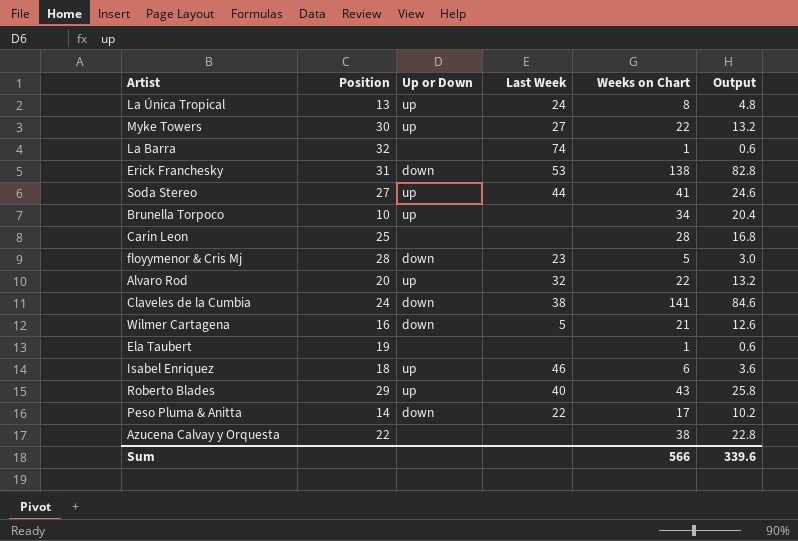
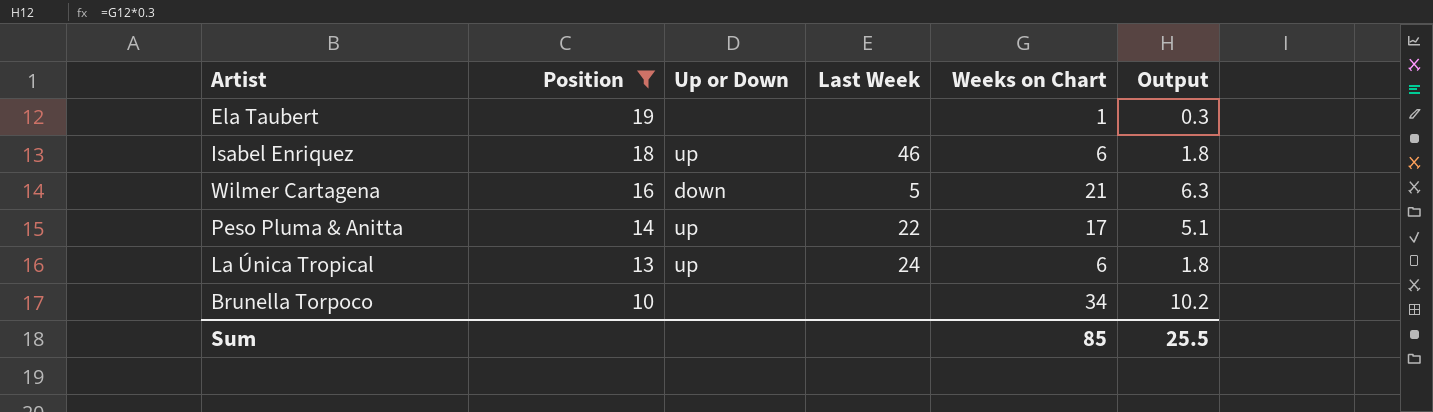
filter: none -> Position <= 19
row order: none -> Position descending
column Output | formula: [Weeks on Chart] * 0.6 -> [Weeks on Chart] * 0.3
Peso Pluma & Anitta | Up or Down: down -> up
La Única Tropical | Weeks on Chart: 8 -> 6
Brunella Torpoco | Up or Down: up -> none
Sum | Weeks on Chart: 566 -> 85
Sum | Output: 339.6 -> 25.5

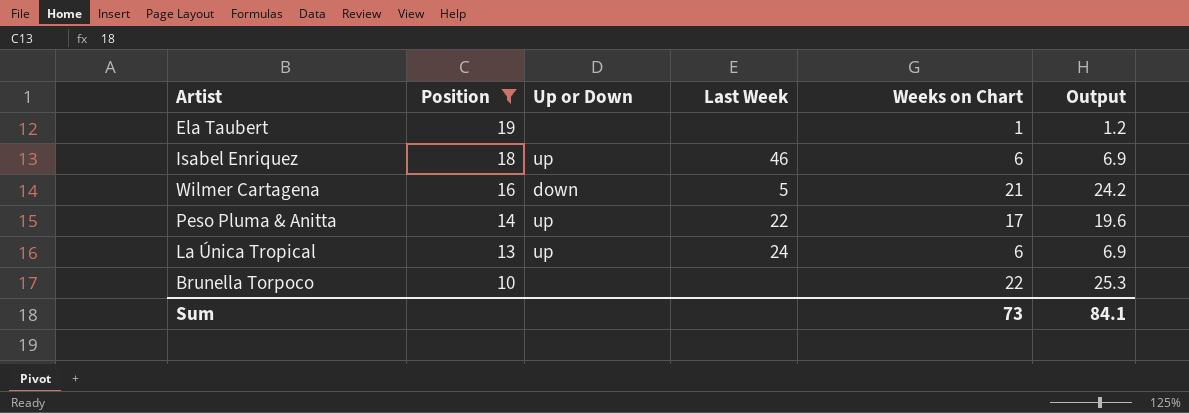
column Output | formula: [Weeks on Chart] * 0.3 -> [Weeks on Chart] * 1.15
Brunella Torpoco | Weeks on Chart: 34 -> 22
Sum | Weeks on Chart: 85 -> 73
Sum | Output: 25.5 -> 84.1

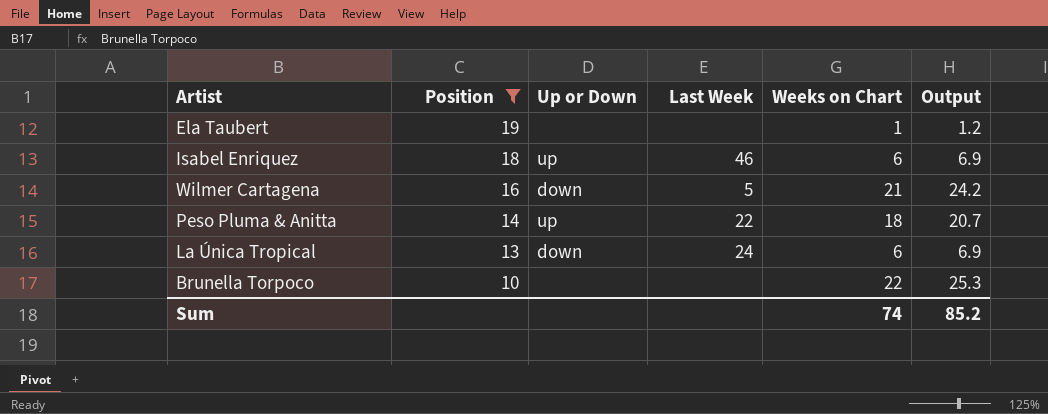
Peso Pluma & Anitta | Weeks on Chart: 17 -> 18
Peso Pluma & Anitta | Output: 19.6 -> 20.7
La Única Tropical | Up or Down: up -> down
Sum | Weeks on Chart: 73 -> 74
Sum | Output: 84.1 -> 85.2

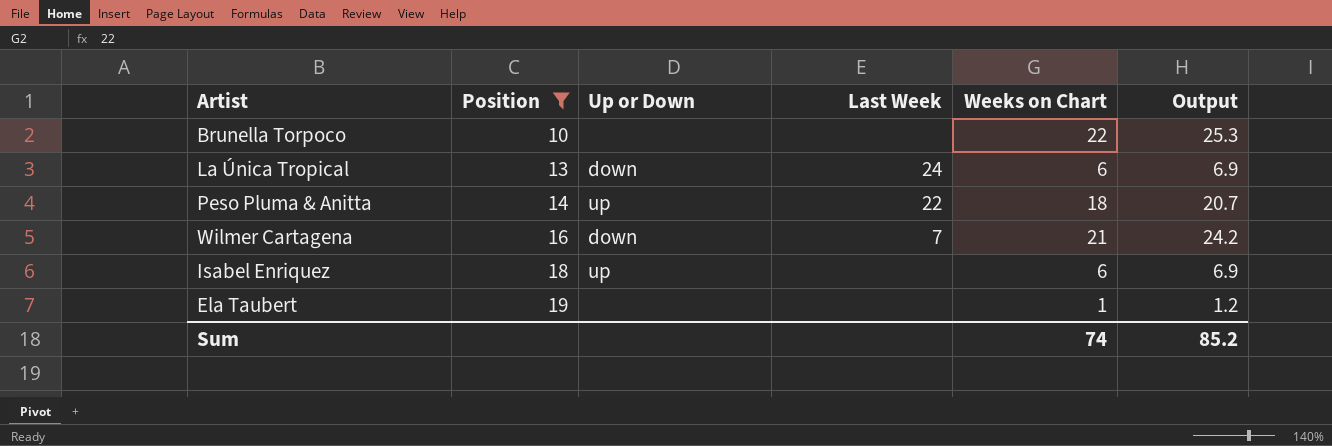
row order: Position descending -> Position ascending
Wilmer Cartagena | Last Week: 5 -> 7
Isabel Enriquez | Last Week: 46 -> none

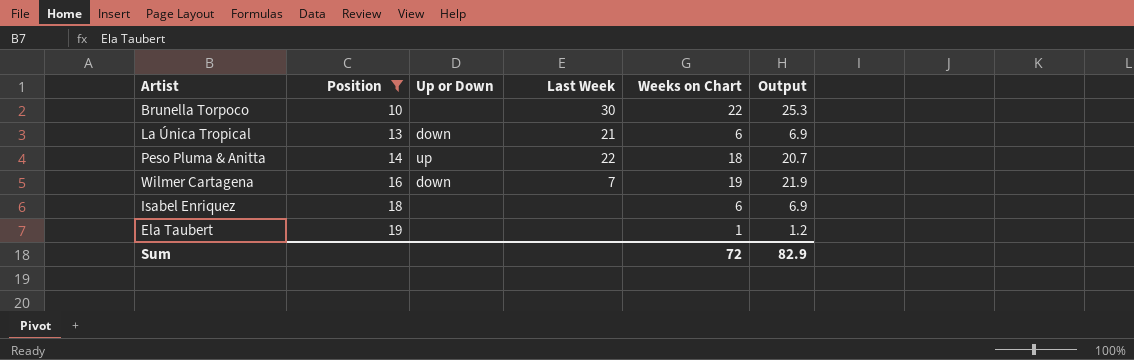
Brunella Torpoco | Last Week: none -> 30
La Única Tropical | Last Week: 24 -> 21
Wilmer Cartagena | Weeks on Chart: 21 -> 19
Wilmer Cartagena | Output: 24.2 -> 21.9
Isabel Enriquez | Up or Down: up -> none
Sum | Weeks on Chart: 74 -> 72
Sum | Output: 85.2 -> 82.9

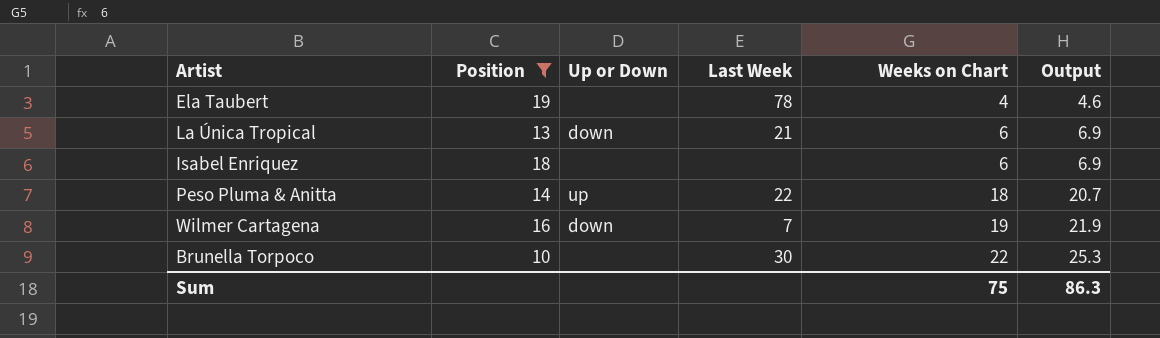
row order: Position ascending -> Weeks on Chart ascending
Ela Taubert | Last Week: none -> 78
Ela Taubert | Weeks on Chart: 1 -> 4
Ela Taubert | Output: 1.2 -> 4.6
Sum | Weeks on Chart: 72 -> 75
Sum | Output: 82.9 -> 86.3

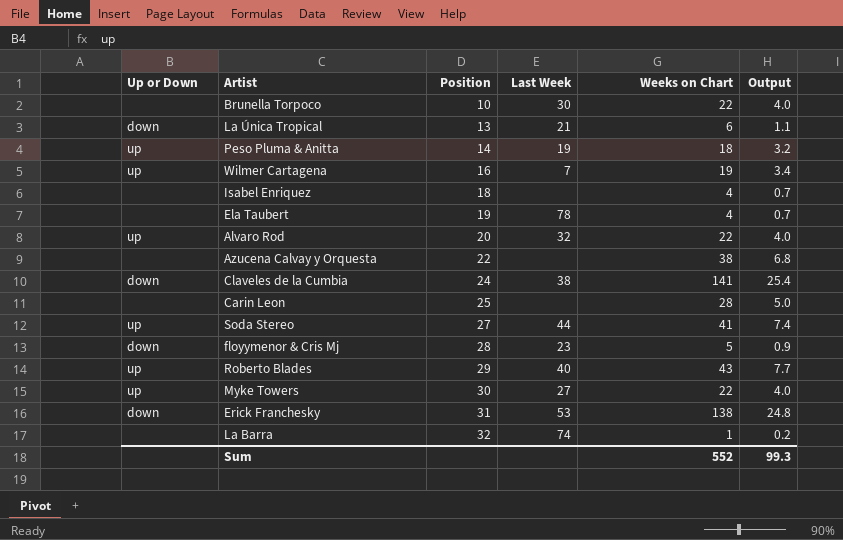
filter: Position <= 19 -> none
row order: Weeks on Chart ascending -> Position ascending
column Up or Down | position: 3 -> 1
column Output | formula: [Weeks on Chart] * 1.15 -> [Weeks on Chart] * 0.18
Peso Pluma & Anitta | Last Week: 22 -> 19
Wilmer Cartagena | Up or Down: down -> up
Isabel Enriquez | Weeks on Chart: 6 -> 4
Sum | Weeks on Chart: 75 -> 552
Sum | Output: 86.3 -> 99.3

